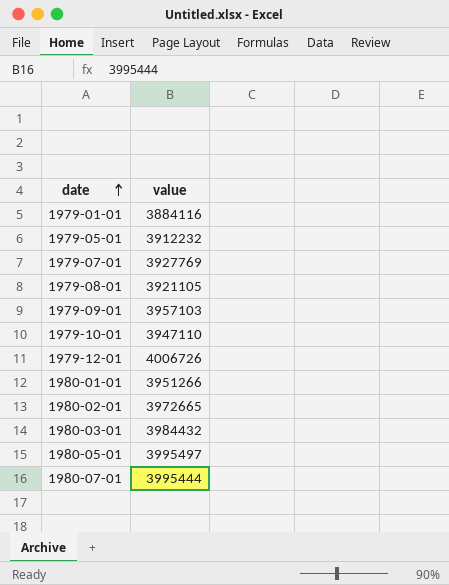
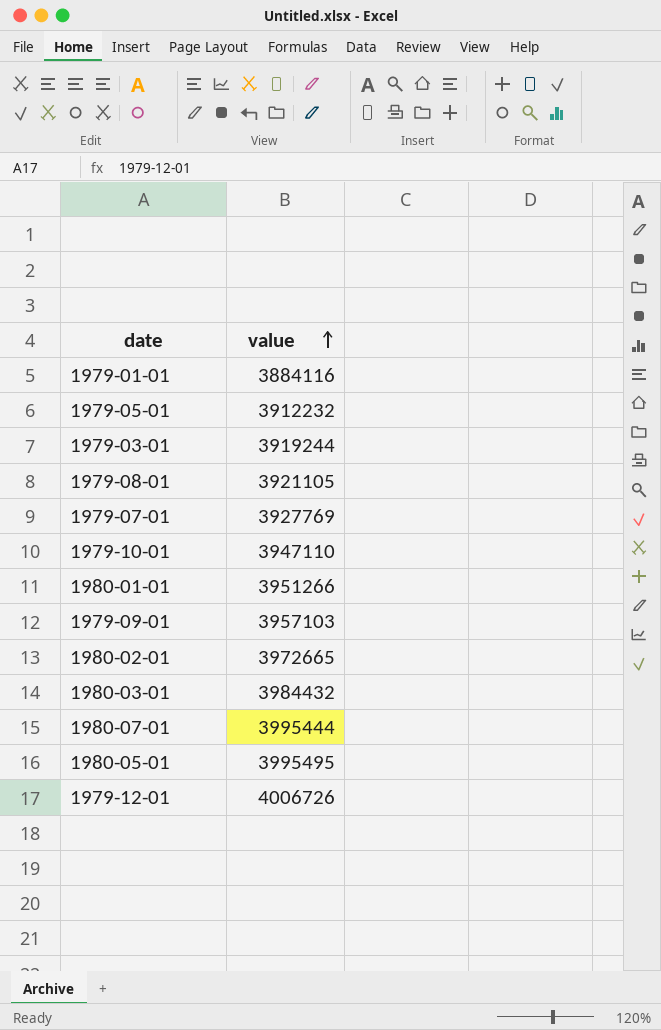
row order: date ascending -> value ascending
row 1979-03-01: none -> 3919244
1980-05-01 | value: 3995497 -> 3995495

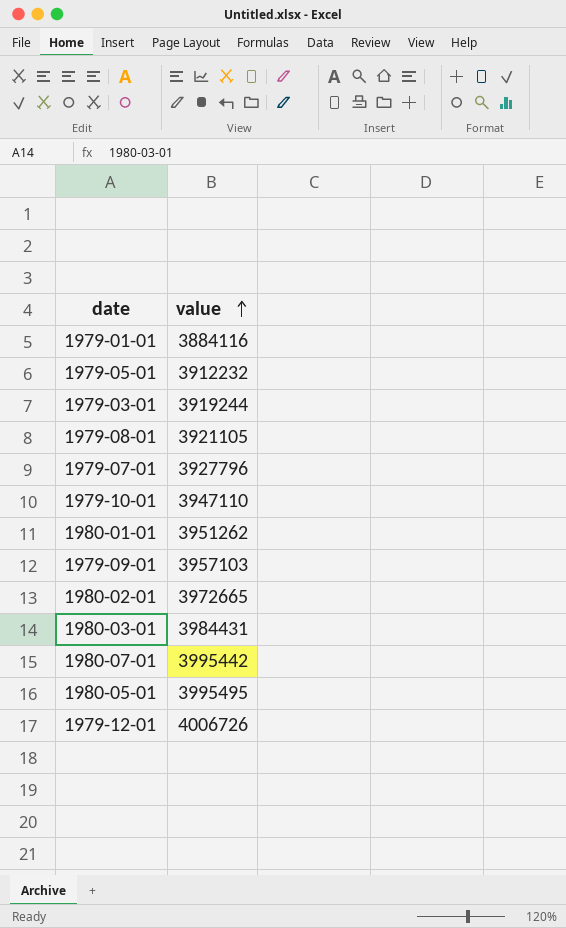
1979-07-01 | value: 3927769 -> 3927796
1980-01-01 | value: 3951266 -> 3951262
1980-03-01 | value: 3984432 -> 3984431
1980-07-01 | value: 3995444 -> 3995442

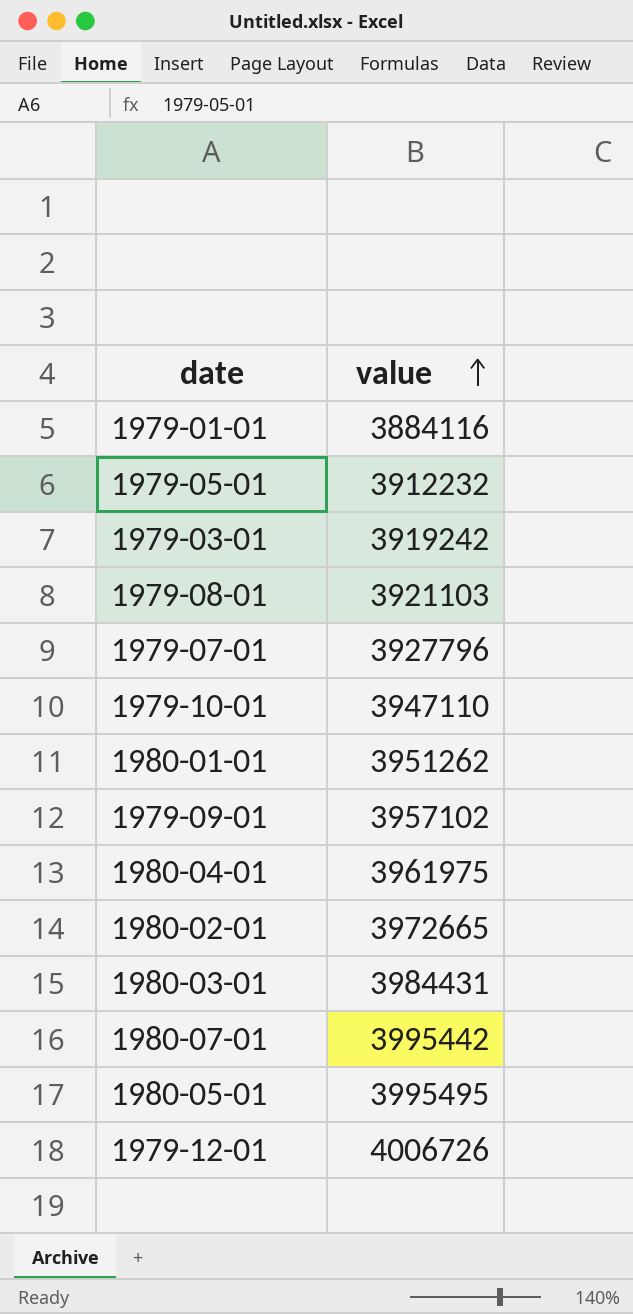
1979-03-01 | value: 3919244 -> 3919242
1979-08-01 | value: 3921105 -> 3921103
1979-09-01 | value: 3957103 -> 3957102
row 1980-04-01: none -> 3961975

